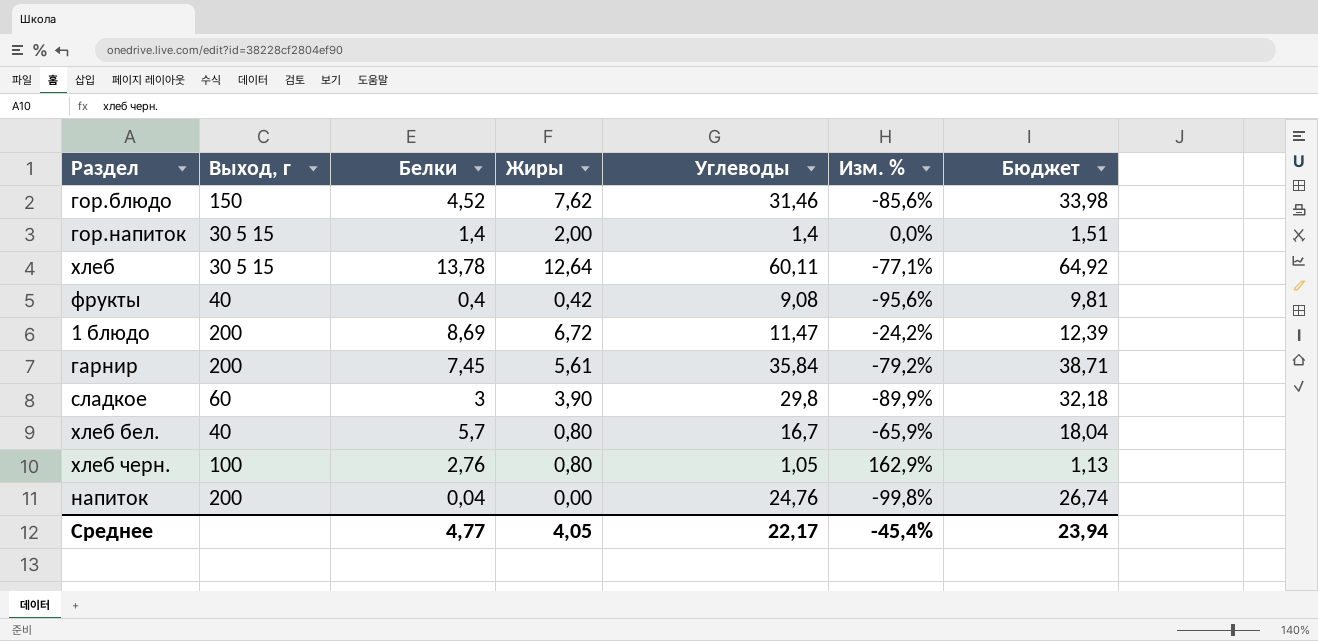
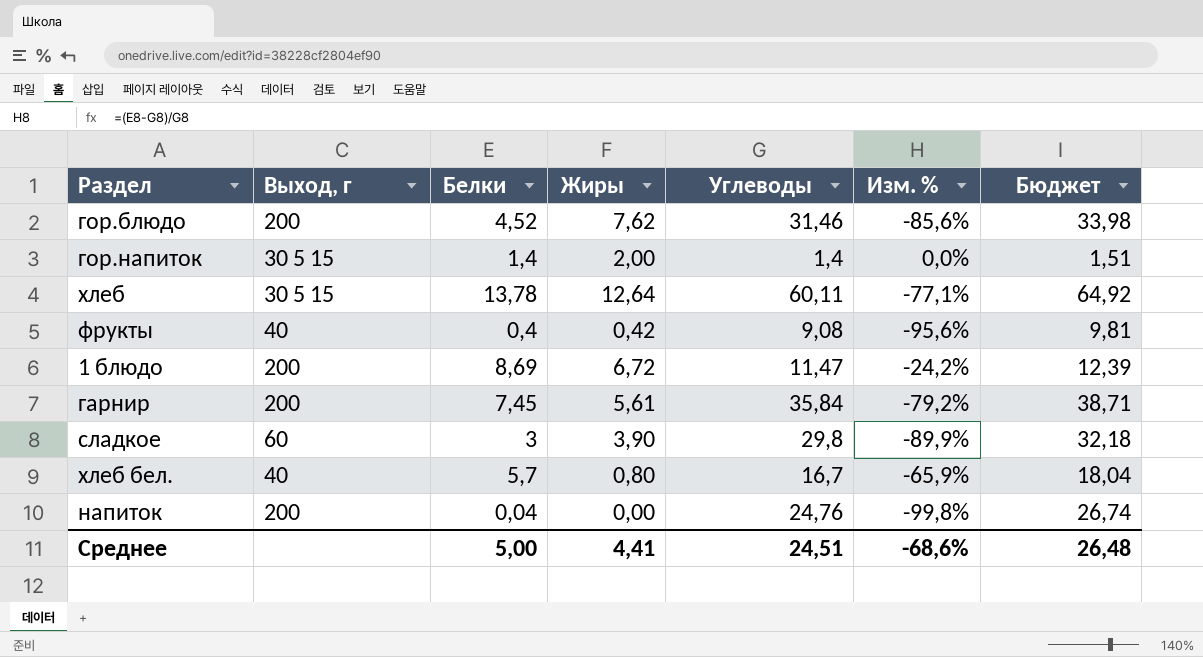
row хлеб черн.: 100 | 2,76 | 0,80 | 1,05 | 162,9% | 1,13 -> none
гор.блюдо | Выход, г: 150 -> 200
Среднее | Белки: 4,77 -> 5,00
Среднее | Жиры: 4,05 -> 4,41
Среднее | Углеводы: 22,17 -> 24,51
Среднее | Изм. %: -45,4% -> -68,6%
Среднее | Бюджет: 23,94 -> 26,48

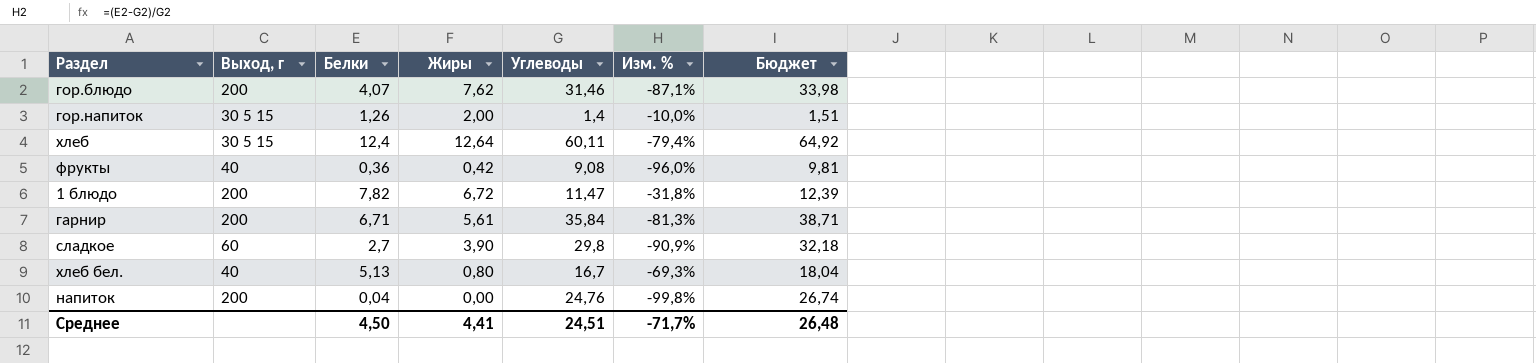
гор.блюдо | Белки: 4,52 -> 4,07
гор.блюдо | Изм. %: -85,6% -> -87,1%
гор.напиток | Белки: 1,4 -> 1,26
гор.напиток | Изм. %: 0,0% -> -10,0%
хлеб | Белки: 13,78 -> 12,4
хлеб | Изм. %: -77,1% -> -79,4%
фрукты | Белки: 0,4 -> 0,36
фрукты | Изм. %: -95,6% -> -96,0%
1 блюдо | Белки: 8,69 -> 7,82
1 блюдо | Изм. %: -24,2% -> -31,8%
гарнир | Белки: 7,45 -> 6,71
гарнир | Изм. %: -79,2% -> -81,3%
сладкое | Белки: 3 -> 2,7
сладкое | Изм. %: -89,9% -> -90,9%
хлеб бел. | Белки: 5,7 -> 5,13
хлеб бел. | Изм. %: -65,9% -> -69,3%
Среднее | Белки: 5,00 -> 4,50
Среднее | Изм. %: -68,6% -> -71,7%

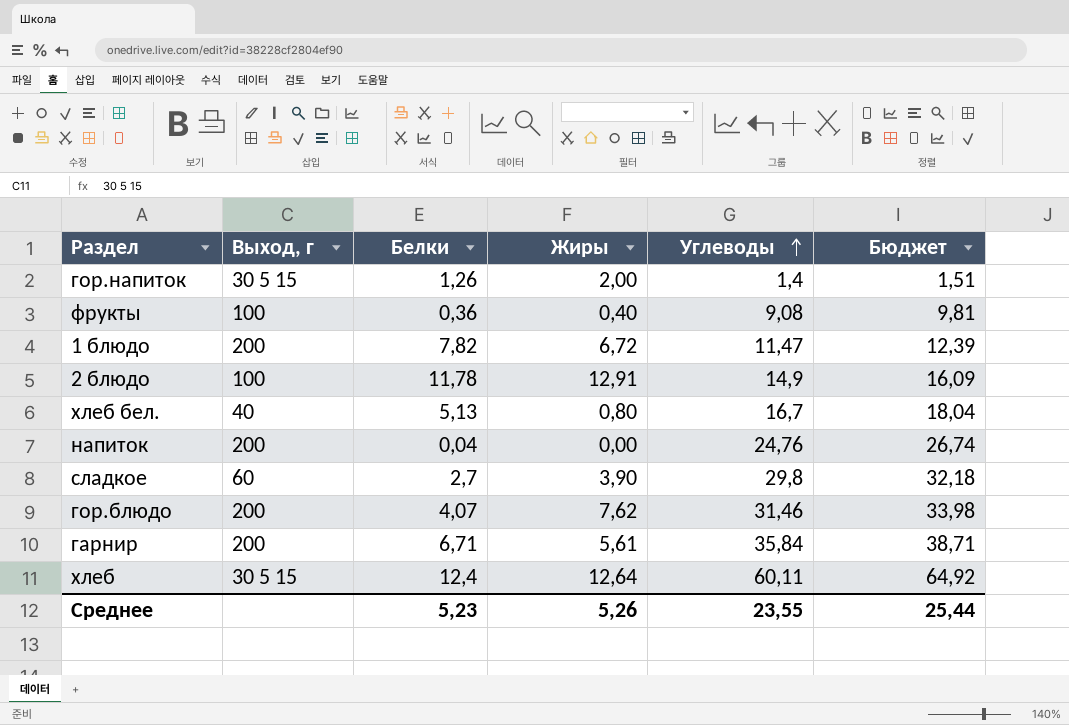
row order: none -> Углеводы ascending
column Изм. % | formula: ([Белки] - [Углеводы]) / [Углеводы] -> none
фрукты | Выход, г: 40 -> 100
фрукты | Жиры: 0,42 -> 0,40
row 2 блюдо: none -> 100 | 11,78 | 12,91 | 14,9 | 16,09
Среднее | Белки: 4,50 -> 5,23
Среднее | Жиры: 4,41 -> 5,26
Среднее | Углеводы: 24,51 -> 23,55
Среднее | Бюджет: 26,48 -> 25,44

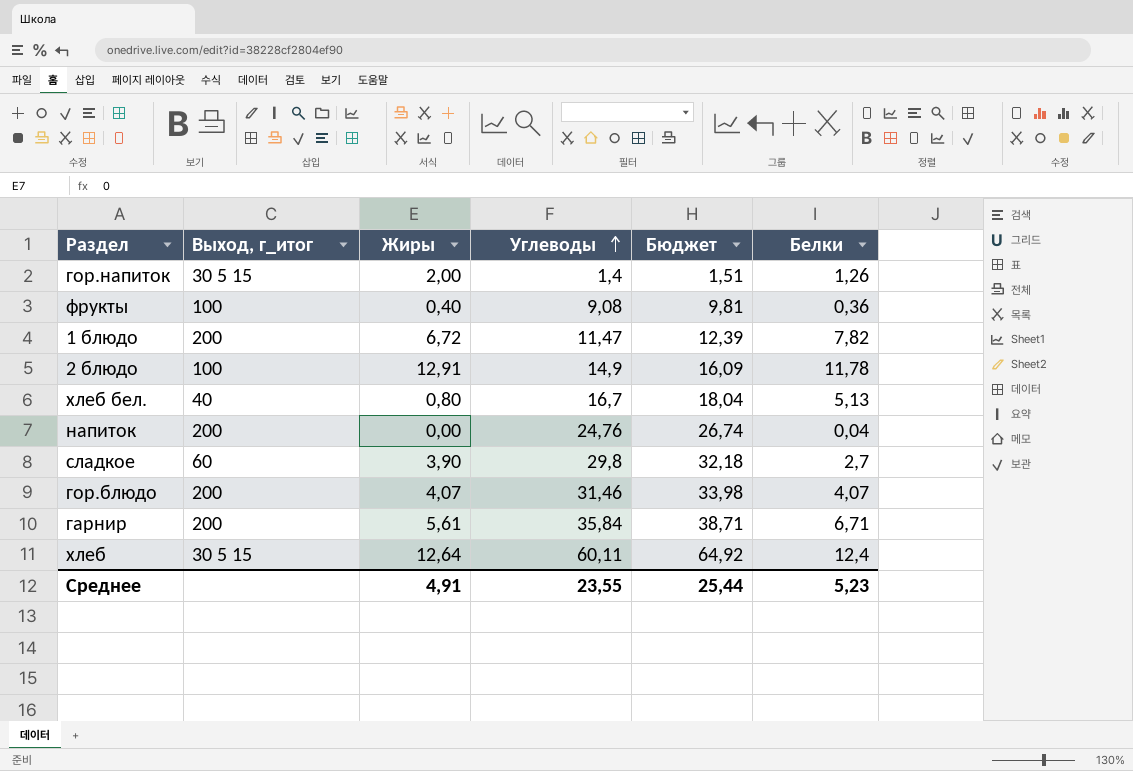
column name: Выход, г -> Выход, г_итог
column Белки | position: 3 -> 6
гор.блюдо | Жиры: 7,62 -> 4,07
Среднее | Жиры: 5,26 -> 4,91

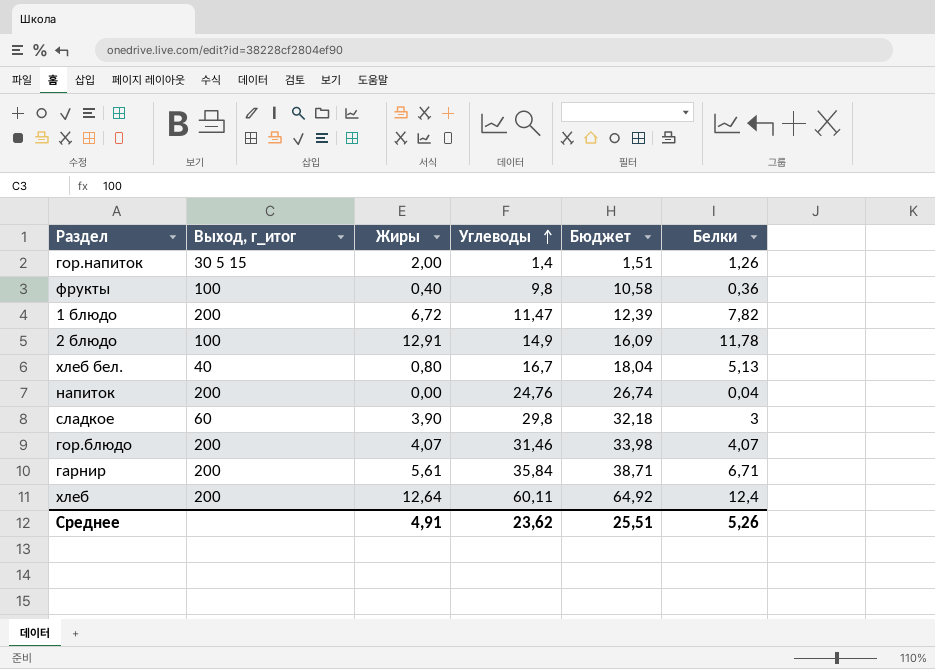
фрукты | Углеводы: 9,08 -> 9,8
фрукты | Бюджет: 9,81 -> 10,58
сладкое | Белки: 2,7 -> 3
хлеб | Выход, г_итог: 30 5 15 -> 200
Среднее | Углеводы: 23,55 -> 23,62
Среднее | Бюджет: 25,44 -> 25,51
Среднее | Белки: 5,23 -> 5,26

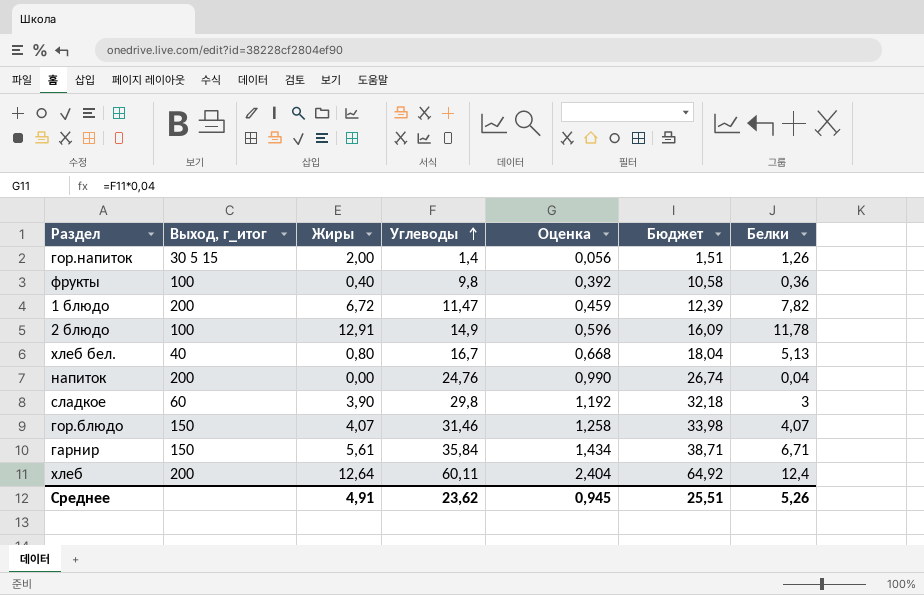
column Оценка | formula: none -> [Углеводы] * 0,04
гор.блюдо | Выход, г_итог: 200 -> 150
гарнир | Выход, г_итог: 200 -> 150

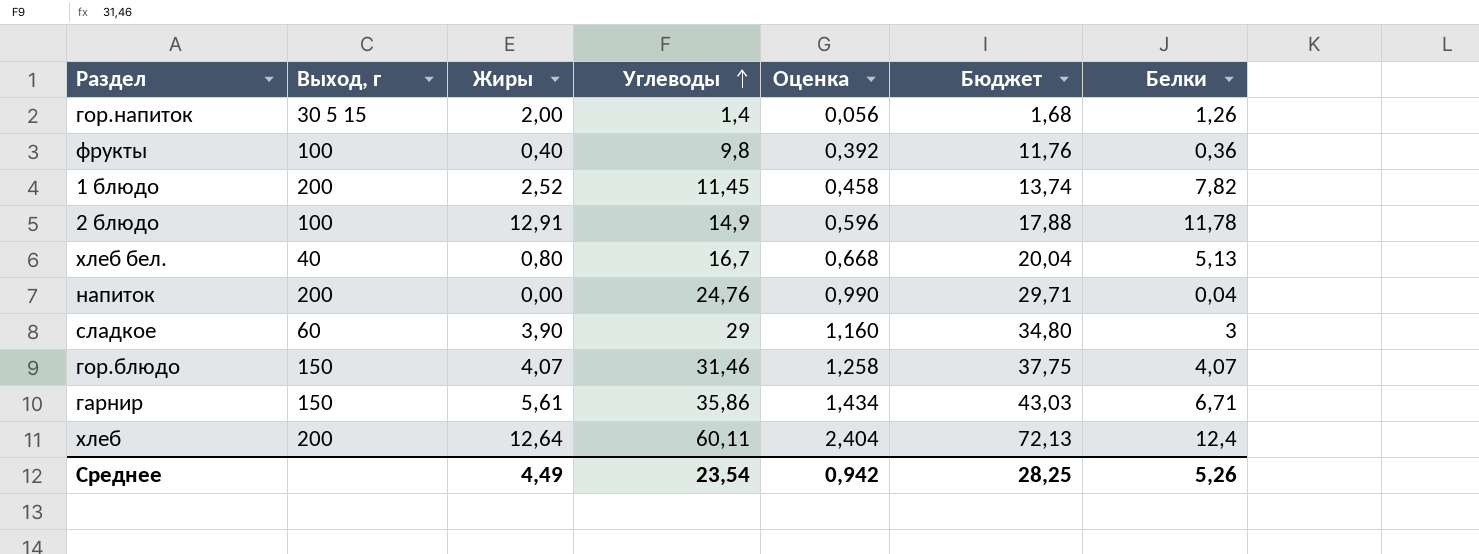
column name: Выход, г_итог -> Выход, г
column Бюджет | formula: [Углеводы] * 1,08 -> [Углеводы] * 1,2
1 блюдо | Жиры: 6,72 -> 2,52
1 блюдо | Углеводы: 11,47 -> 11,45
1 блюдо | Оценка: 0,459 -> 0,458
сладкое | Углеводы: 29,8 -> 29
сладкое | Оценка: 1,192 -> 1,160
гарнир | Углеводы: 35,84 -> 35,86
Среднее | Жиры: 4,91 -> 4,49
Среднее | Углеводы: 23,62 -> 23,54
Среднее | Оценка: 0,945 -> 0,942
Среднее | Бюджет: 25,51 -> 28,25

